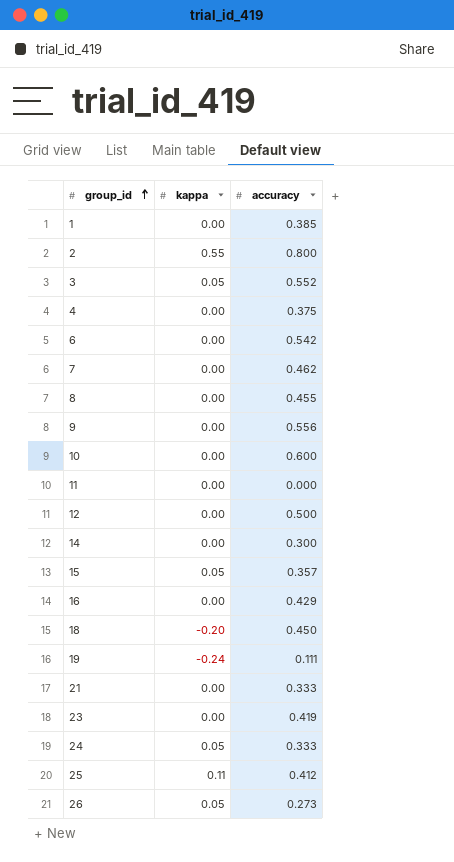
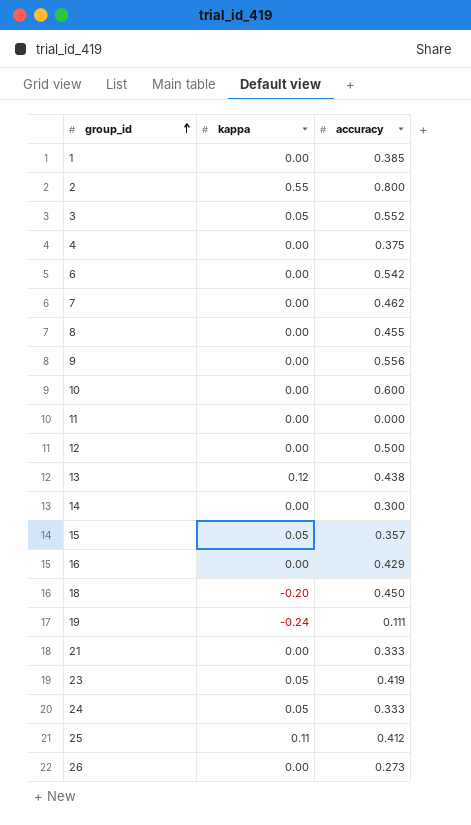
row 13: none -> 0.12 | 0.438
23 | kappa: 0.00 -> 0.05
26 | kappa: 0.05 -> 0.00

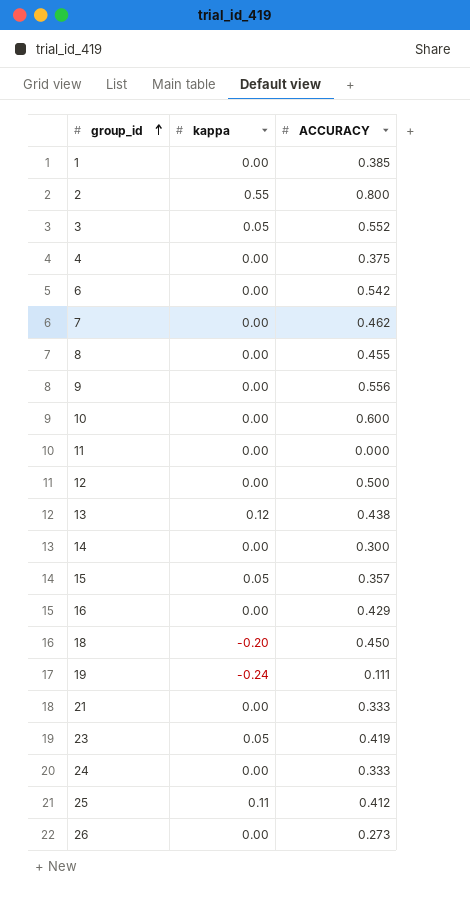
column name: accuracy -> ACCURACY
24 | kappa: 0.05 -> 0.00

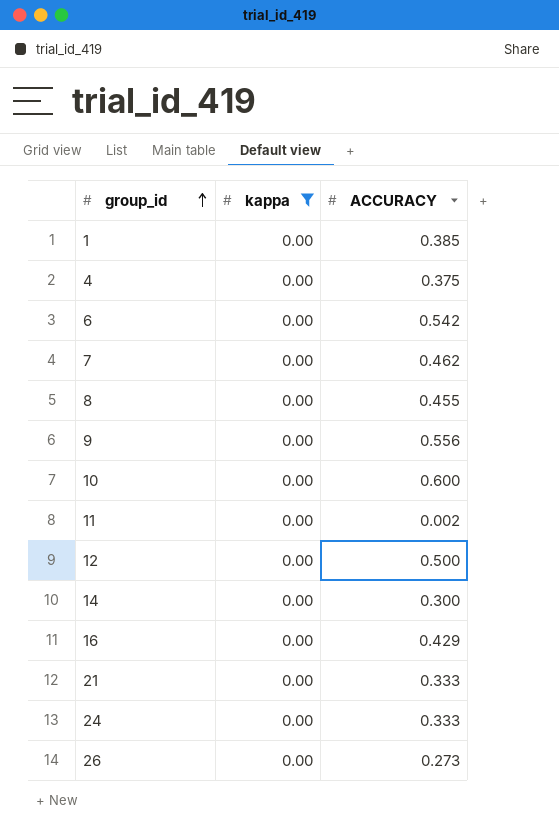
filter: none -> kappa = 0.00
11 | ACCURACY: 0.000 -> 0.002

